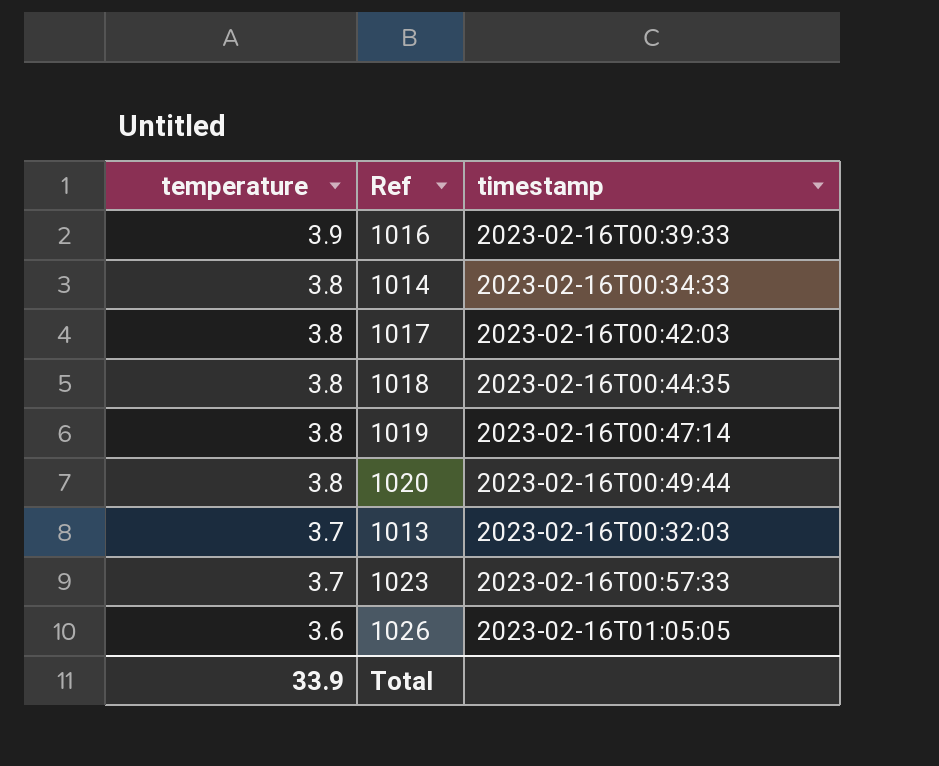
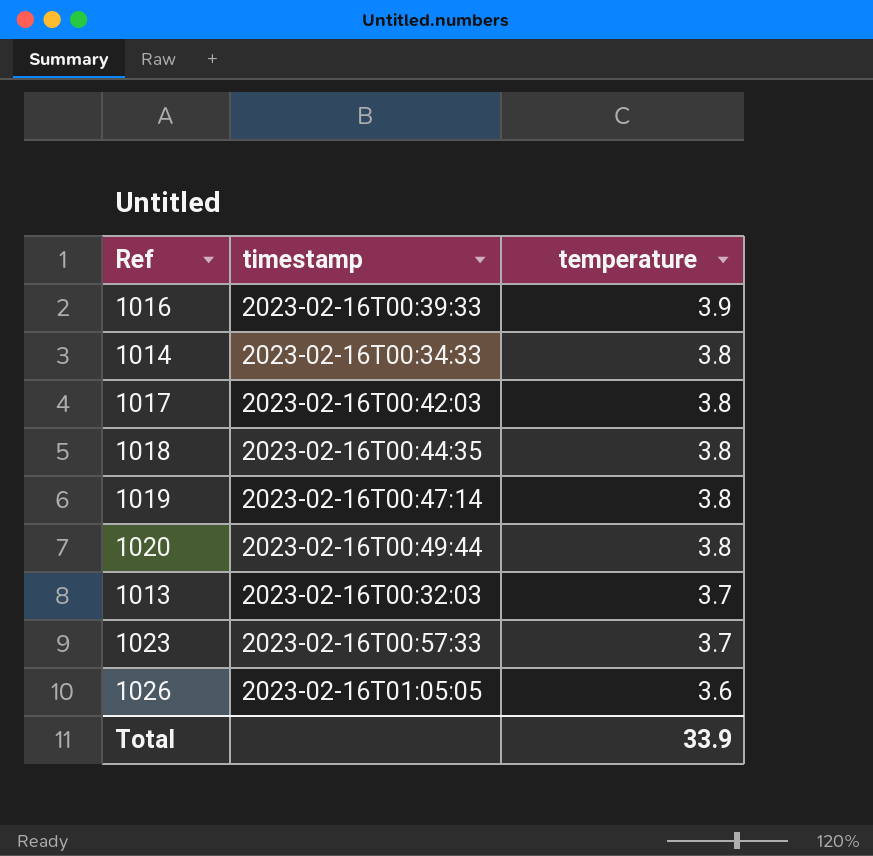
column temperature | position: 1 -> 3

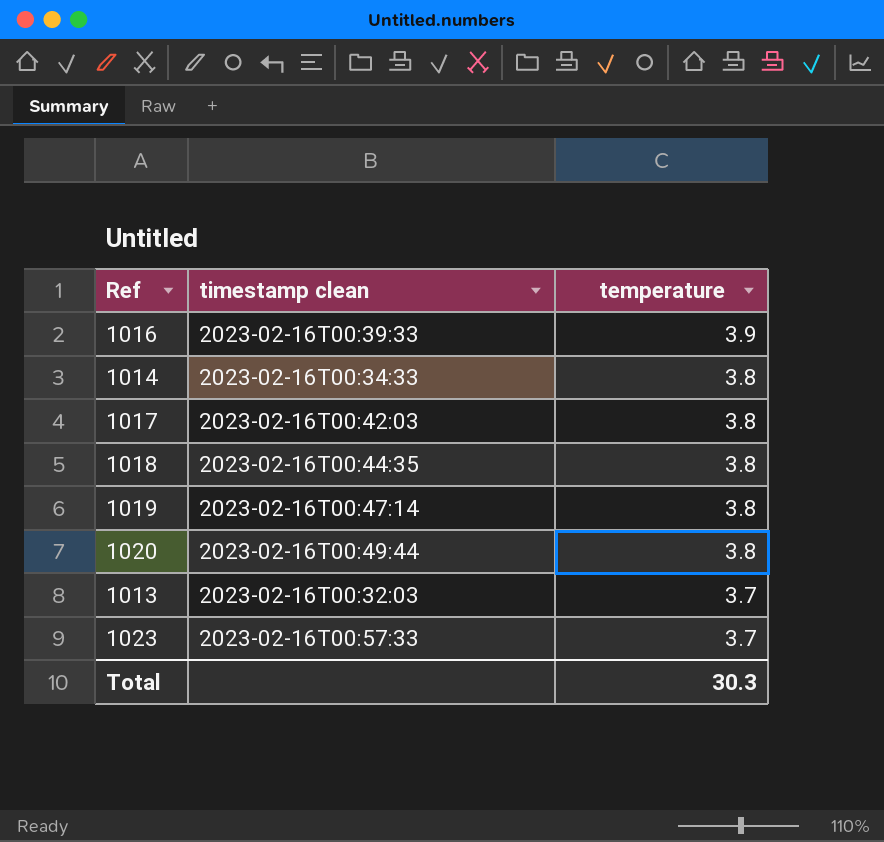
column name: timestamp -> timestamp clean
row 1026: 2023-02-16T01:05:05 | 3.6 -> none
Total | temperature: 33.9 -> 30.3

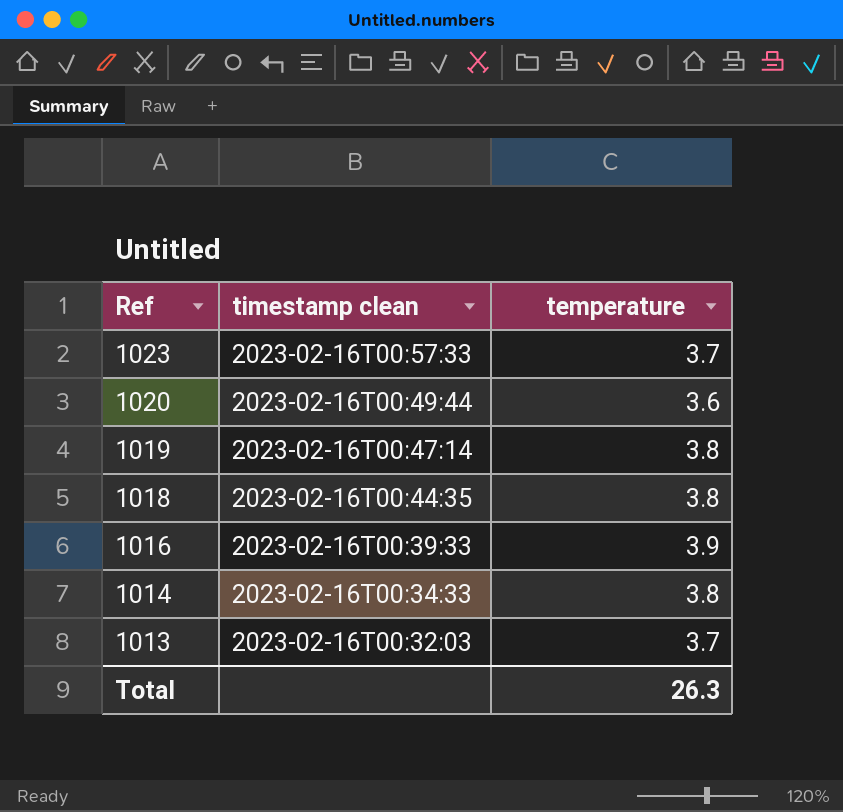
row order: temperature descending -> Ref descending
row 1017: 2023-02-16T00:42:03 | 3.8 -> none
1020 | temperature: 3.8 -> 3.6
Total | temperature: 30.3 -> 26.3

